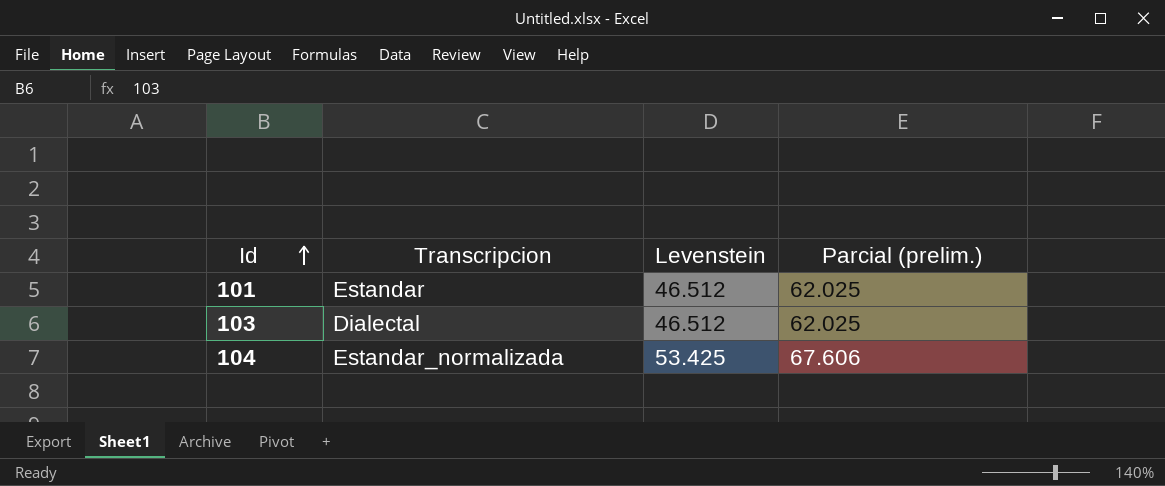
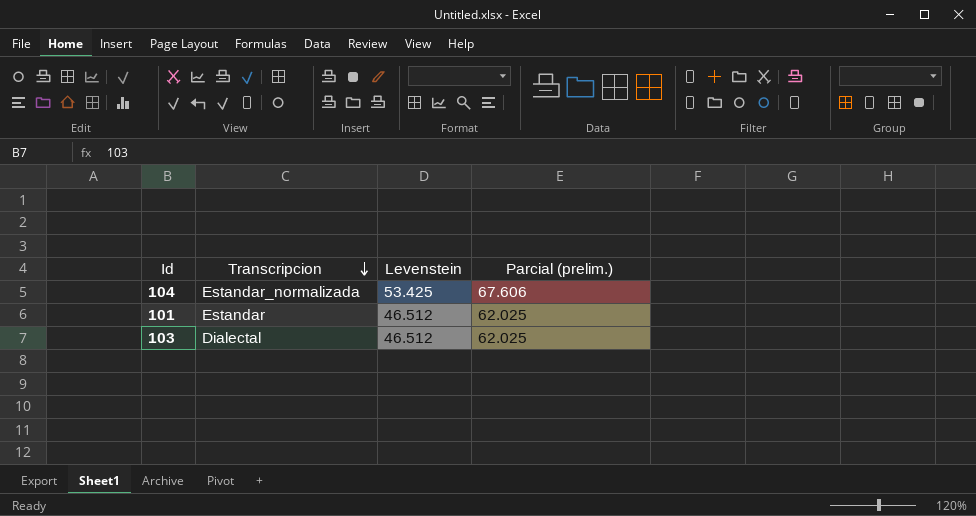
row order: Id ascending -> Transcripcion descending

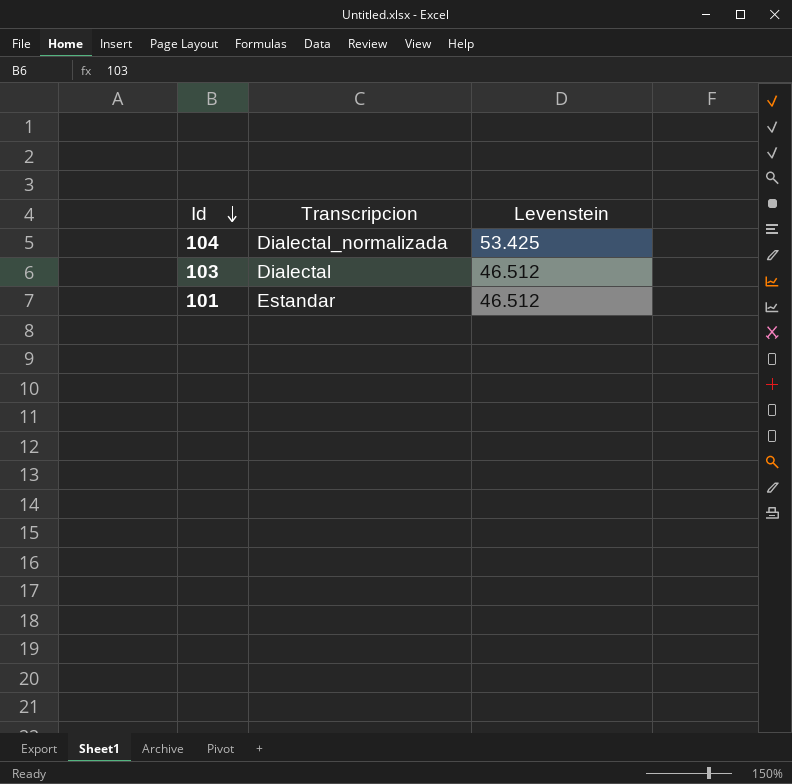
row order: Transcripcion descending -> Id descending
column Parcial (prelim.) | position: 4 -> none
104 | Transcripcion: Estandar_normalizada -> Dialectal_normalizada

